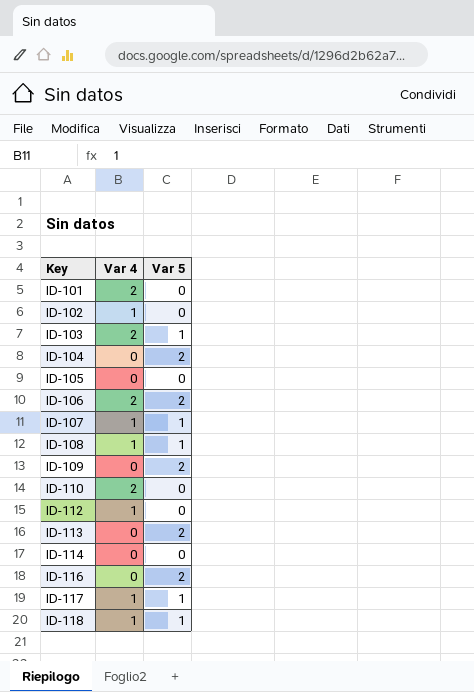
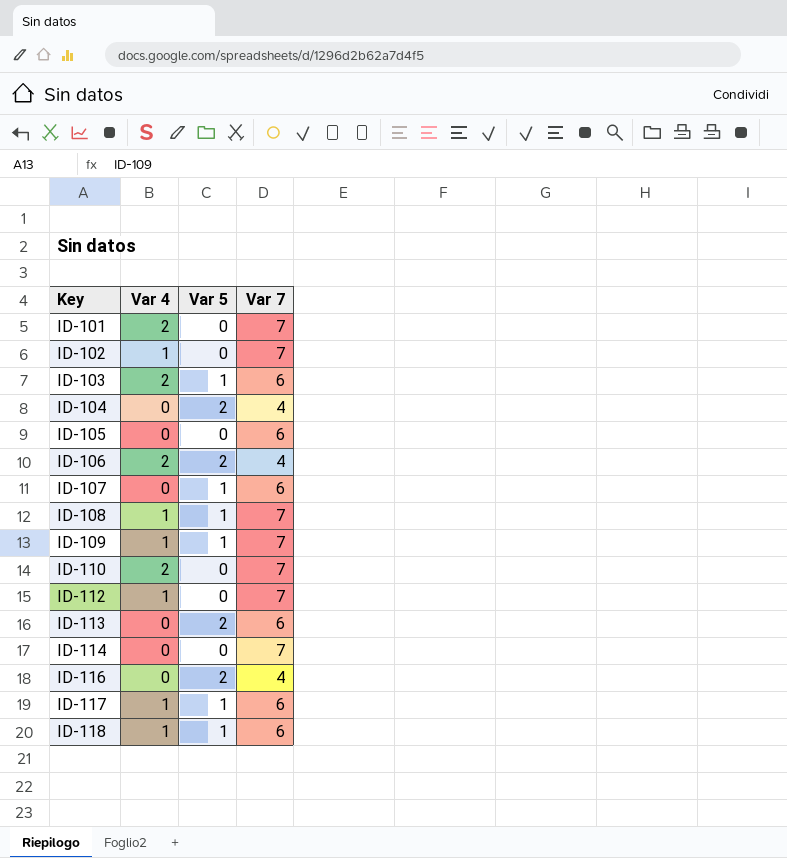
column Var 7 | position: none -> 4
ID-107 | Var 4: 1 -> 0
ID-109 | Var 4: 0 -> 1
ID-109 | Var 5: 2 -> 1

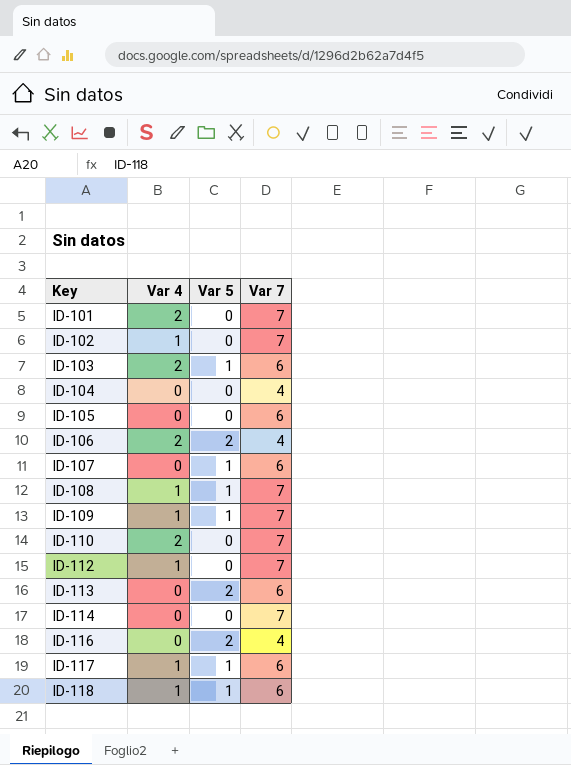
ID-104 | Var 5: 2 -> 0

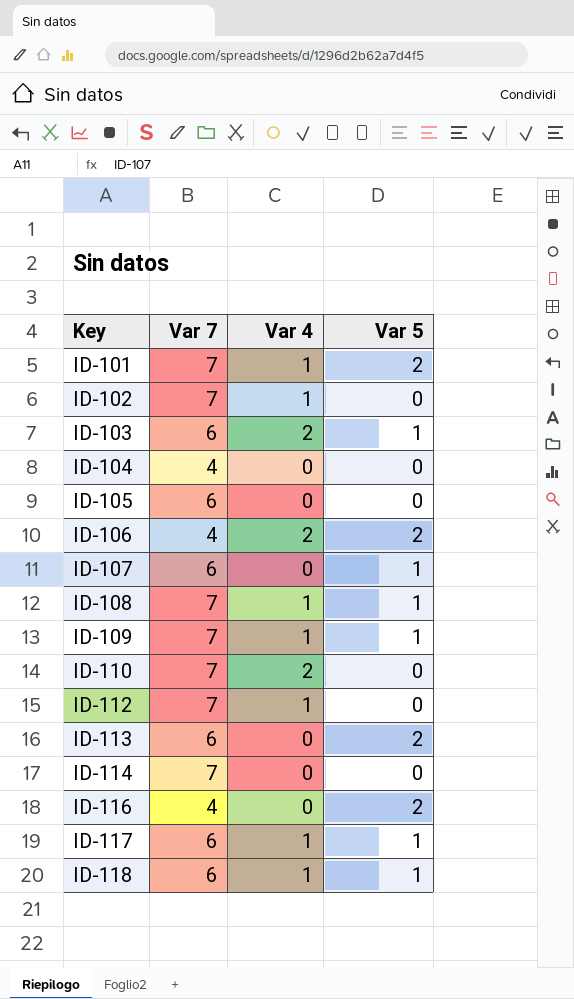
column Var 7 | position: 4 -> 2
ID-101 | Var 4: 2 -> 1
ID-101 | Var 5: 0 -> 2

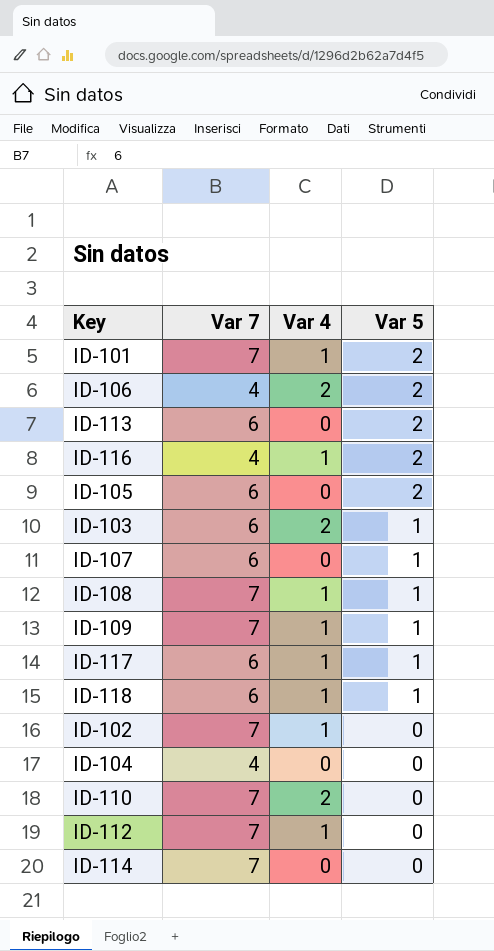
row order: Key ascending -> Var 5 descending
ID-116 | Var 4: 0 -> 1
ID-105 | Var 5: 0 -> 2

